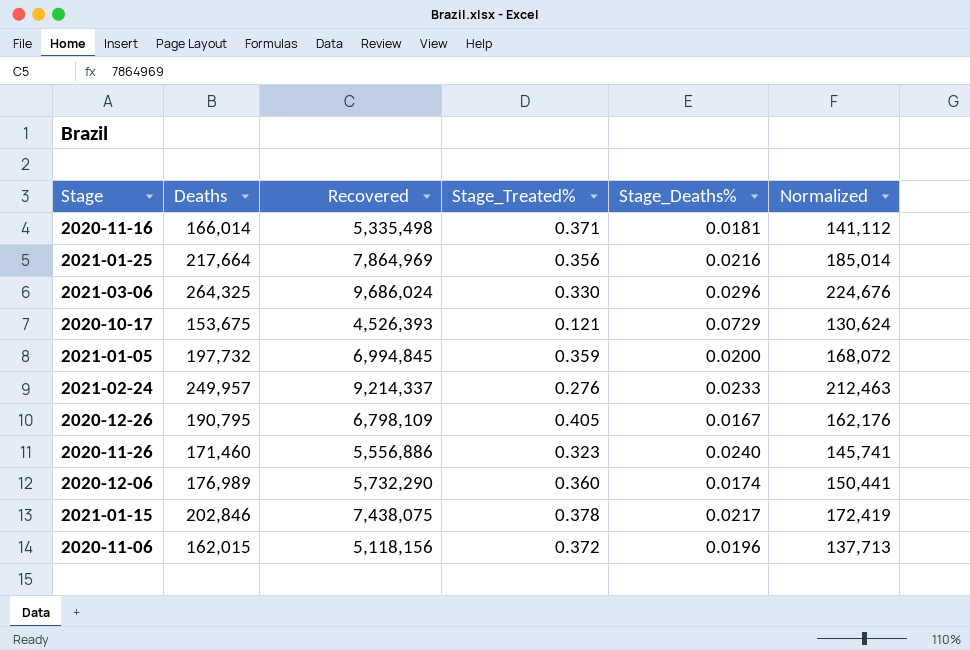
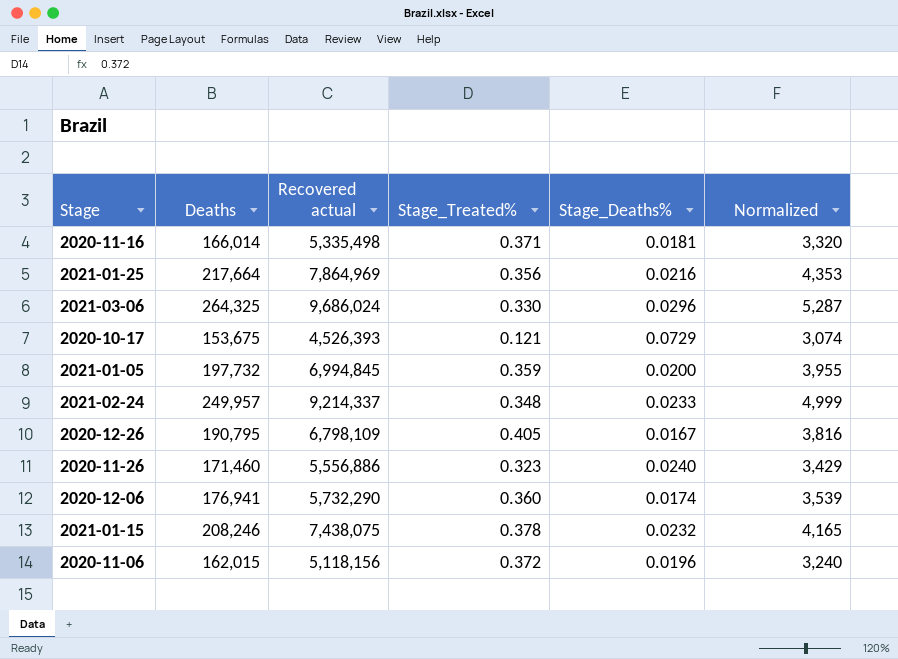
column name: Recovered -> Recovered actual
column Normalized | formula: [Deaths] * 0.85 -> [Deaths] * 0.02
2021-02-24 | Stage_Treated%: 0.276 -> 0.348
2020-12-06 | Deaths: 176,989 -> 176,941
2021-01-15 | Deaths: 202,846 -> 208,246
2021-01-15 | Stage_Deaths%: 0.0217 -> 0.0232

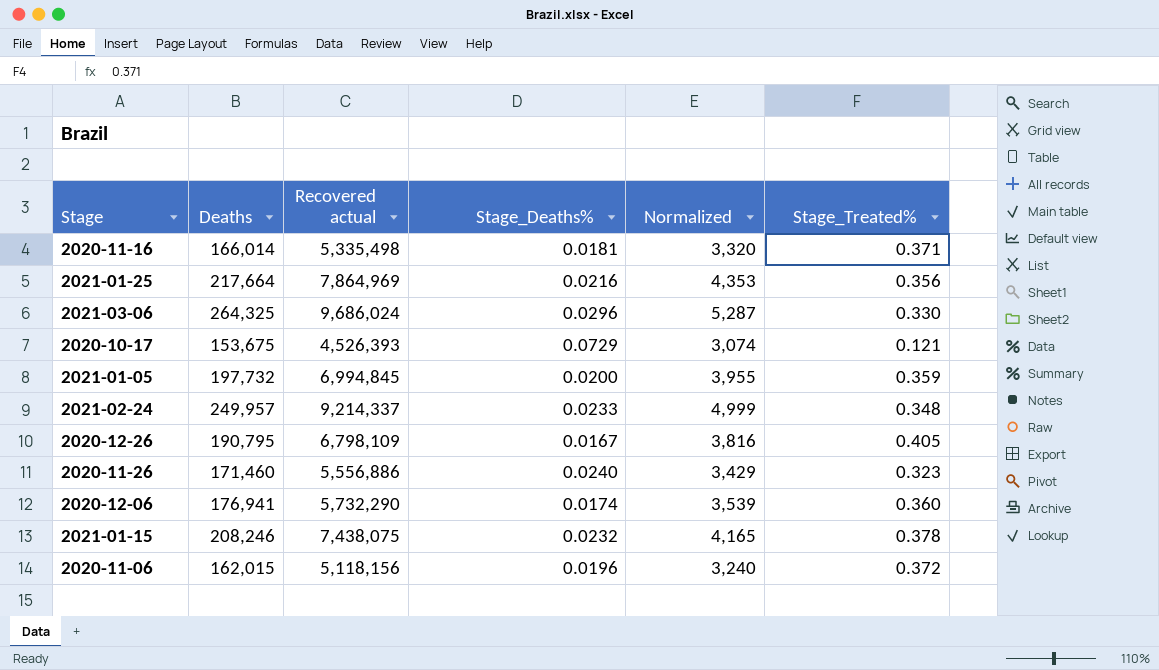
column Stage_Treated% | position: 4 -> 6

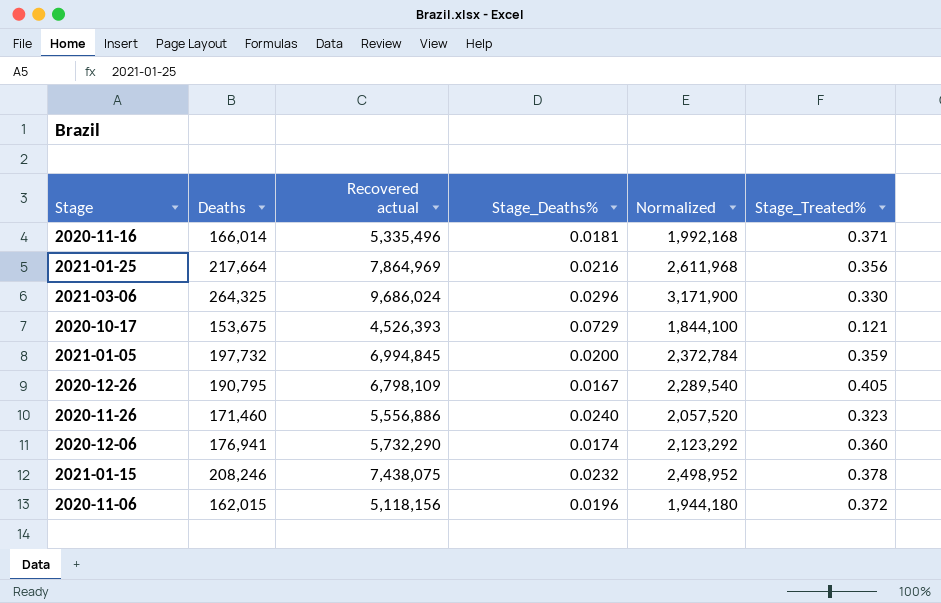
column Normalized | formula: [Deaths] * 0.02 -> [Deaths] * 12
row 2021-02-24: 249,957 | 9,214,337 | 0.0233 | 4,999 | 0.348 -> none
2020-11-16 | Recovered actual: 5,335,498 -> 5,335,496

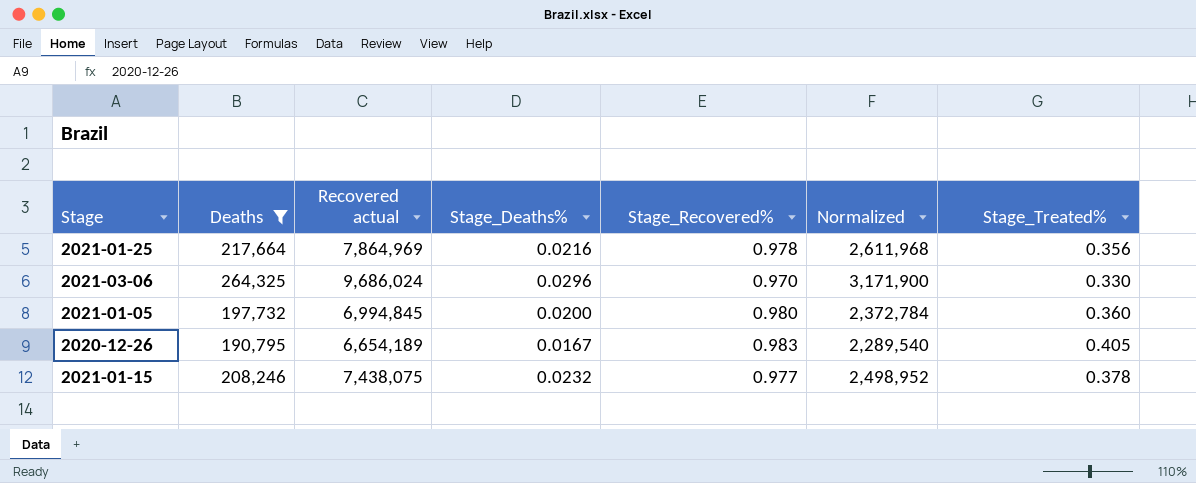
filter: none -> Deaths >= 190,795
column Stage_Recovered% | position: none -> 5
2021-01-05 | Stage_Treated%: 0.359 -> 0.360
2020-12-26 | Recovered actual: 6,798,109 -> 6,654,189

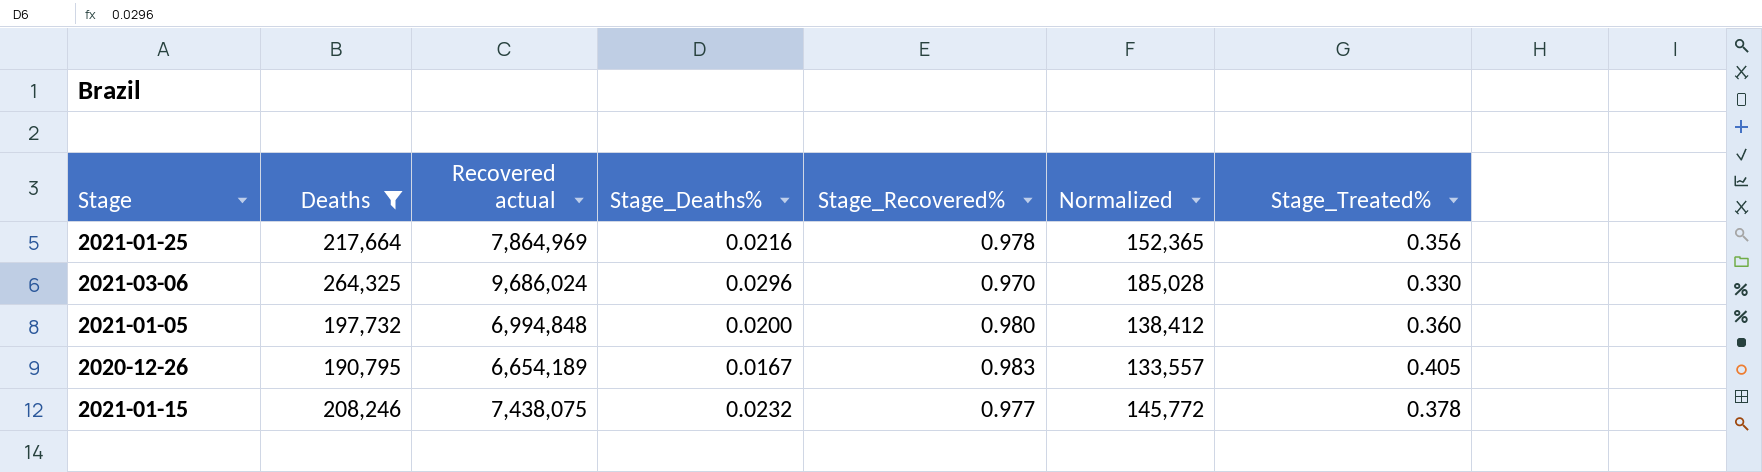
column Normalized | formula: [Deaths] * 12 -> [Deaths] * 0.7
2021-01-05 | Recovered actual: 6,994,845 -> 6,994,848

